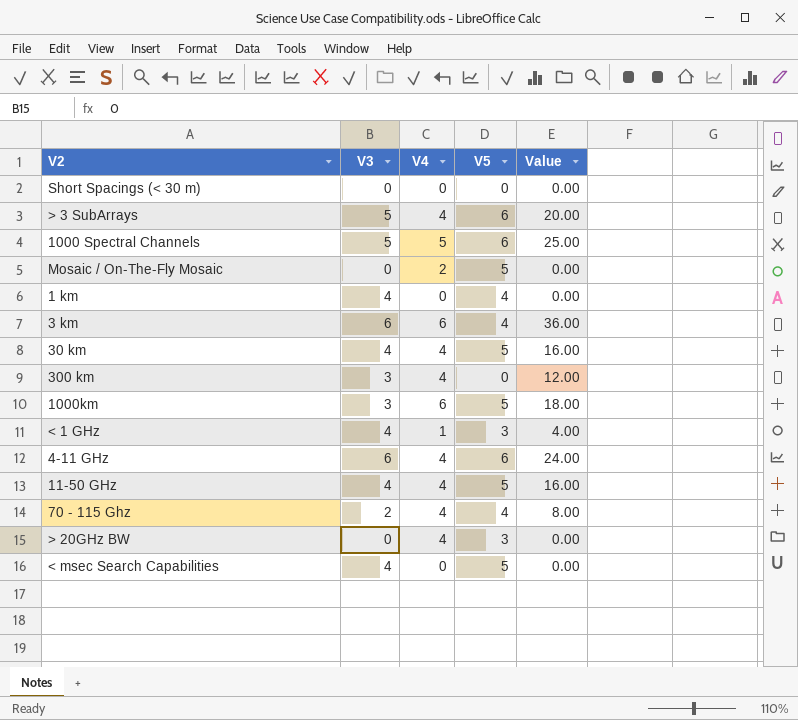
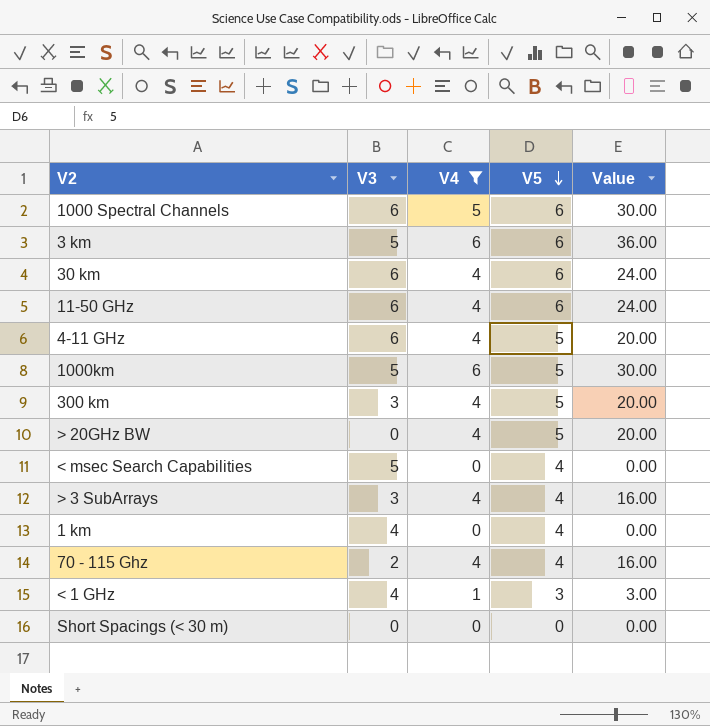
filter: none -> V4 != 2
row order: none -> V5 descending
column Value | formula: [V3] * [V4] -> [V4] * [V5]
1000 Spectral Channels | V3: 5 -> 6
3 km | V3: 6 -> 5
3 km | V5: 4 -> 6
30 km | V3: 4 -> 6
30 km | V5: 5 -> 6
11-50 GHz | V3: 4 -> 6
11-50 GHz | V5: 5 -> 6
4-11 GHz | V5: 6 -> 5
1000km | V3: 3 -> 5
300 km | V5: 0 -> 5
> 20GHz BW | V5: 3 -> 5
< msec Search Capabilities | V3: 4 -> 5
< msec Search Capabilities | V5: 5 -> 4
> 3 SubArrays | V3: 5 -> 3
> 3 SubArrays | V5: 6 -> 4

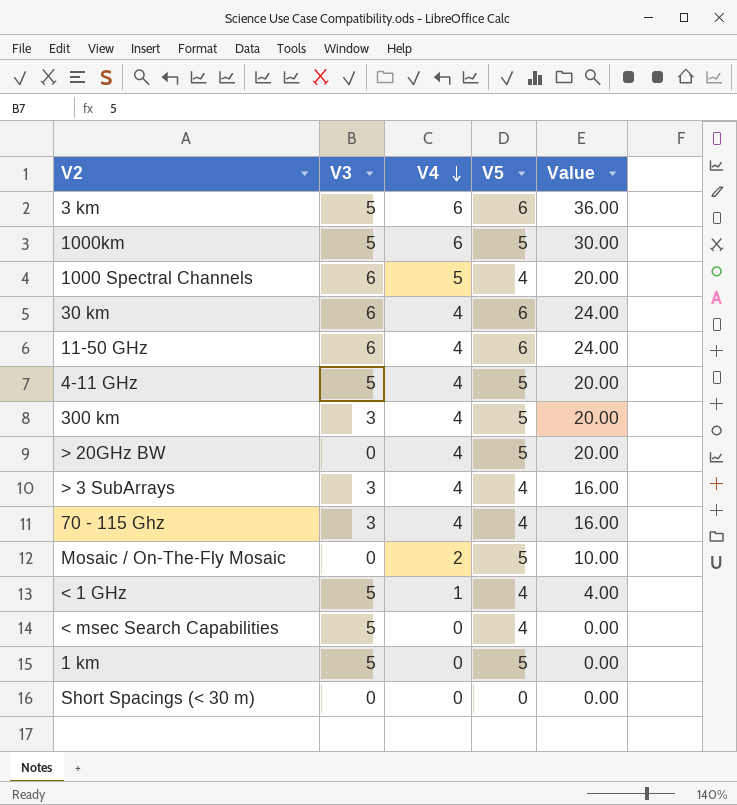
filter: V4 != 2 -> none
row order: V5 descending -> V4 descending
1000 Spectral Channels | V5: 6 -> 4
1000 Spectral Channels | Value: 30.00 -> 20.00
4-11 GHz | V3: 6 -> 5
70 - 115 Ghz | V3: 2 -> 3
< 1 GHz | V3: 4 -> 5
< 1 GHz | V5: 3 -> 4
< 1 GHz | Value: 3.00 -> 4.00
1 km | V3: 4 -> 5
1 km | V5: 4 -> 5

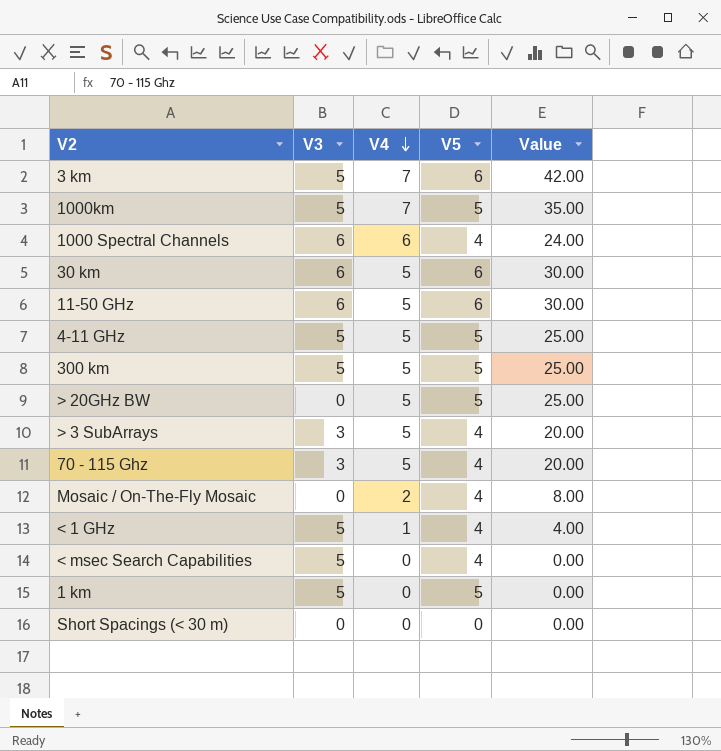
3 km | V4: 6 -> 7
3 km | Value: 36.00 -> 42.00
1000km | V4: 6 -> 7
1000km | Value: 30.00 -> 35.00
1000 Spectral Channels | V4: 5 -> 6
1000 Spectral Channels | Value: 20.00 -> 24.00
30 km | V4: 4 -> 5
30 km | Value: 24.00 -> 30.00
11-50 GHz | V4: 4 -> 5
11-50 GHz | Value: 24.00 -> 30.00
4-11 GHz | V4: 4 -> 5
4-11 GHz | Value: 20.00 -> 25.00
300 km | V3: 3 -> 5
300 km | V4: 4 -> 5
300 km | Value: 20.00 -> 25.00
> 20GHz BW | V4: 4 -> 5
> 20GHz BW | Value: 20.00 -> 25.00
> 3 SubArrays | V4: 4 -> 5
> 3 SubArrays | Value: 16.00 -> 20.00
70 - 115 Ghz | V4: 4 -> 5
70 - 115 Ghz | Value: 16.00 -> 20.00
Mosaic / On-The-Fly Mosaic | V5: 5 -> 4
Mosaic / On-The-Fly Mosaic | Value: 10.00 -> 8.00

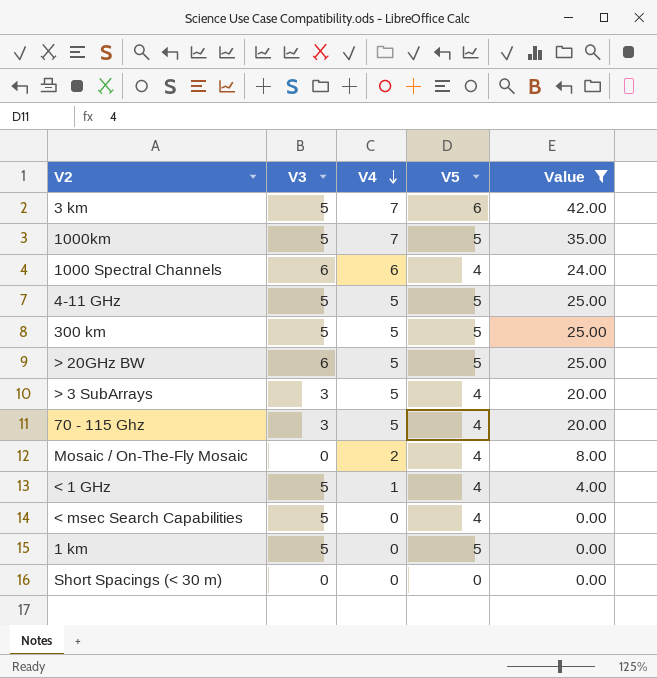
filter: none -> Value != 30.00
> 20GHz BW | V3: 0 -> 6

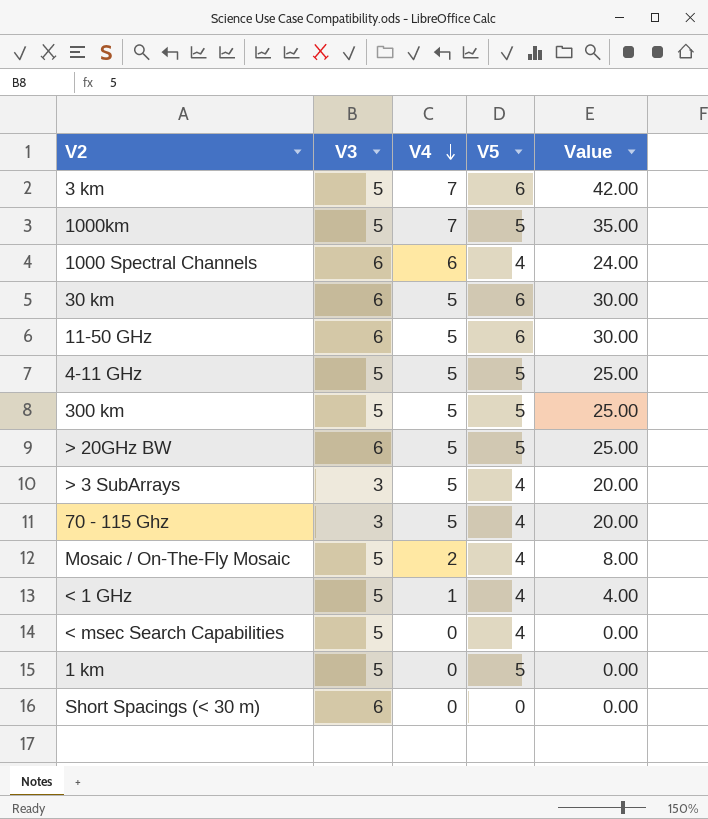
filter: Value != 30.00 -> none
Mosaic / On-The-Fly Mosaic | V3: 0 -> 5
Short Spacings (< 30 m) | V3: 0 -> 6

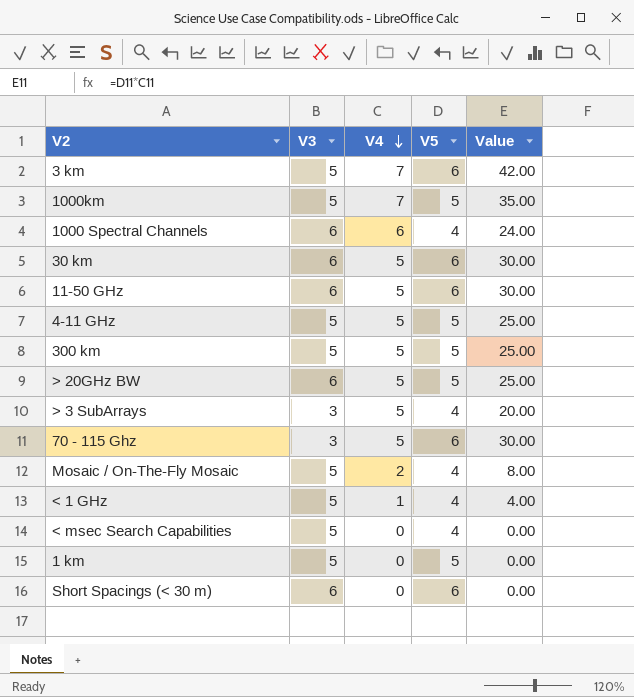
70 - 115 Ghz | V5: 4 -> 6
70 - 115 Ghz | Value: 20.00 -> 30.00
Short Spacings (< 30 m) | V5: 0 -> 6

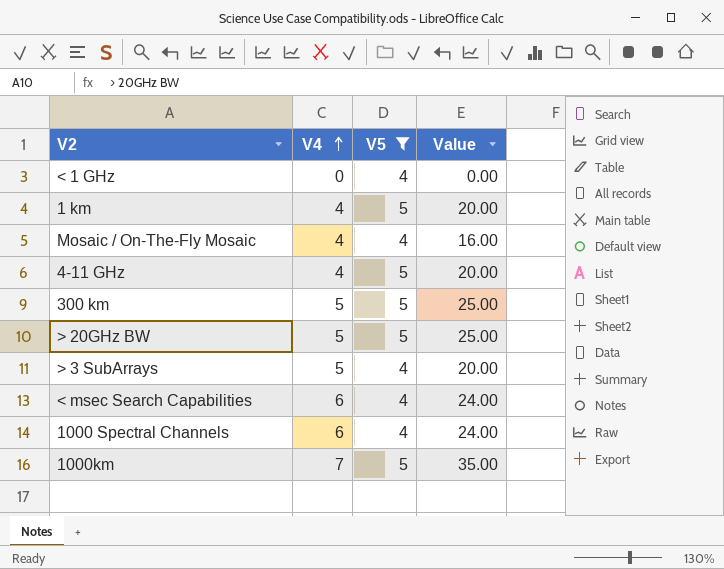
filter: none -> V5 != 6
row order: V4 descending -> V4 ascending
column V3 | position: 2 -> none
< 1 GHz | V4: 1 -> 0
< 1 GHz | Value: 4.00 -> 0.00
1 km | V4: 0 -> 4
1 km | Value: 0.00 -> 20.00
Mosaic / On-The-Fly Mosaic | V4: 2 -> 4
Mosaic / On-The-Fly Mosaic | Value: 8.00 -> 16.00
4-11 GHz | V4: 5 -> 4
4-11 GHz | Value: 25.00 -> 20.00
< msec Search Capabilities | V4: 0 -> 6
< msec Search Capabilities | Value: 0.00 -> 24.00

